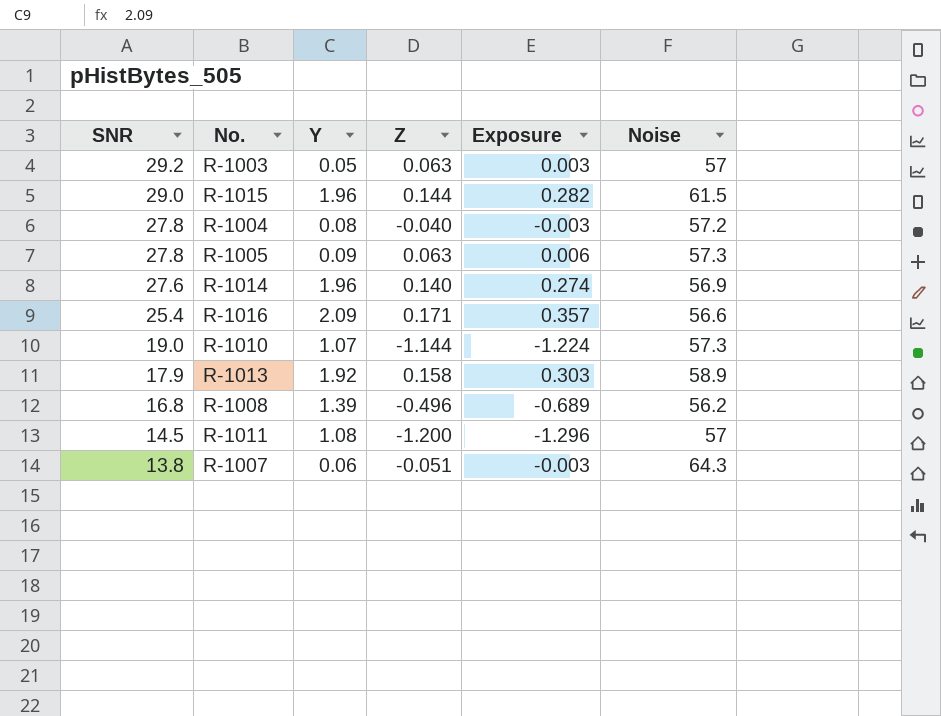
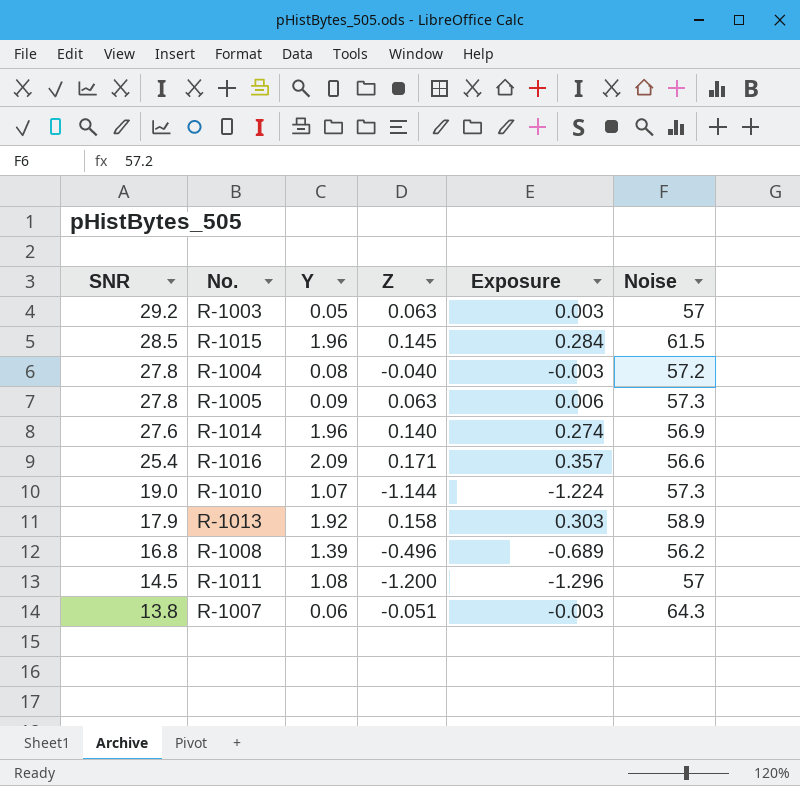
R-1015 | SNR: 29.0 -> 28.5
R-1015 | Z: 0.144 -> 0.145
R-1015 | Exposure: 0.282 -> 0.284

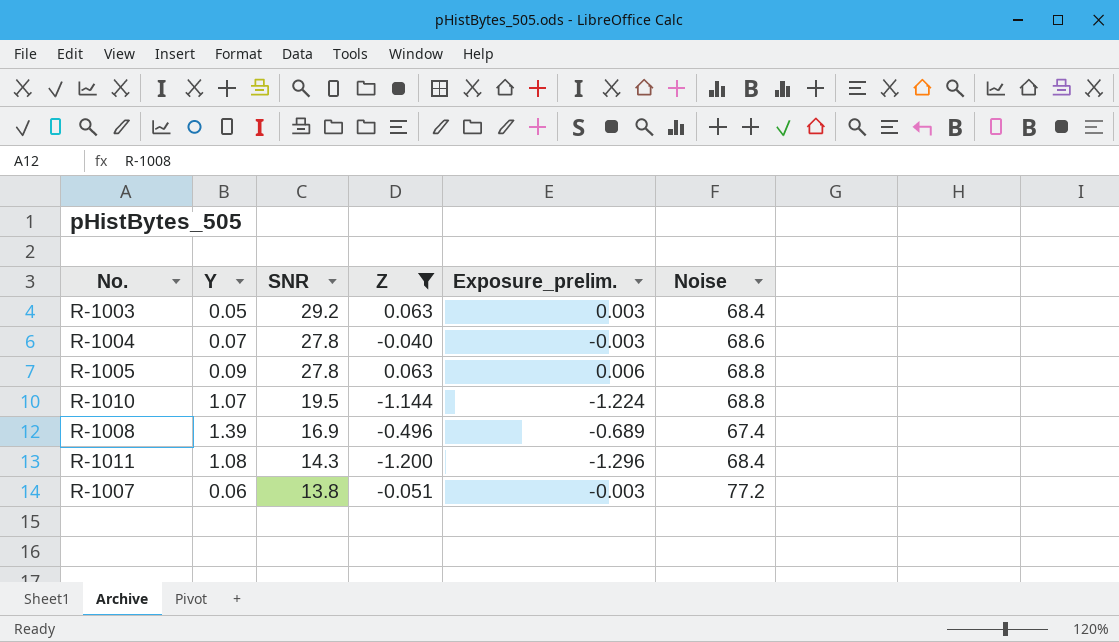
filter: none -> Z <= 0.063
column SNR | position: 1 -> 3
column name: Exposure -> Exposure_prelim.
R-1003 | Noise: 57 -> 68.4
R-1004 | Y: 0.08 -> 0.07
R-1004 | Noise: 57.2 -> 68.6
R-1005 | Noise: 57.3 -> 68.8
R-1010 | SNR: 19.0 -> 19.5
R-1010 | Noise: 57.3 -> 68.8
R-1008 | SNR: 16.8 -> 16.9
R-1008 | Noise: 56.2 -> 67.4
R-1011 | SNR: 14.5 -> 14.3
R-1011 | Noise: 57 -> 68.4
R-1007 | Noise: 64.3 -> 77.2

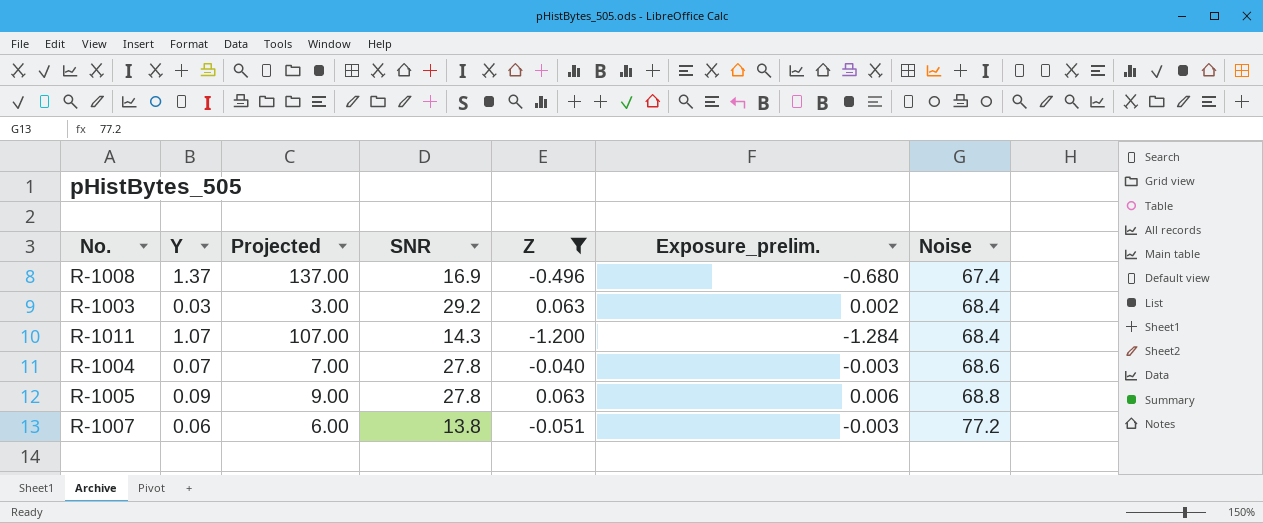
row order: SNR descending -> Noise ascending
column Projected | formula: none -> [Y] * 100
row R-1010: 1.07 | 19.5 | -1.144 | -1.224 | 68.8 -> none
R-1008 | Y: 1.39 -> 1.37
R-1008 | Exposure_prelim.: -0.689 -> -0.680
R-1003 | Y: 0.05 -> 0.03
R-1003 | Exposure_prelim.: 0.003 -> 0.002
R-1011 | Y: 1.08 -> 1.07
R-1011 | Exposure_prelim.: -1.296 -> -1.284

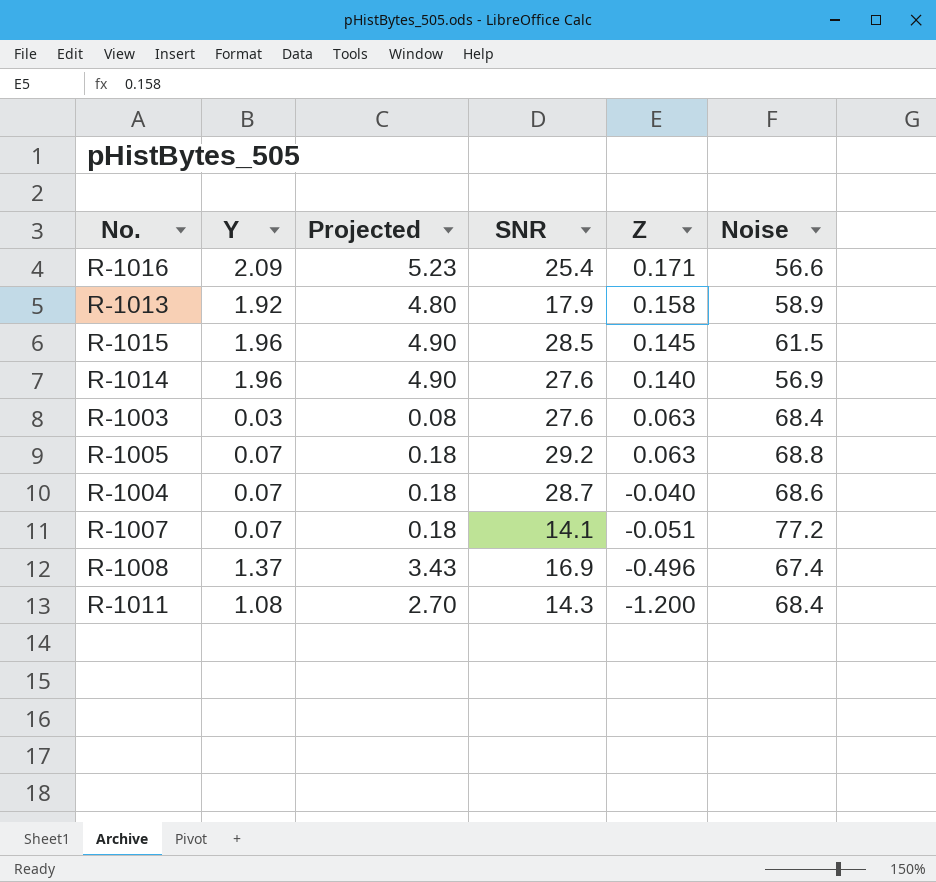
filter: Z <= 0.063 -> none
row order: Noise ascending -> Z descending
column Exposure_prelim. | formula: [Y] * [Z] -> none
column Projected | formula: [Y] * 100 -> [Y] * 2.5
R-1003 | SNR: 29.2 -> 27.6
R-1005 | Y: 0.09 -> 0.07
R-1005 | SNR: 27.8 -> 29.2
R-1004 | SNR: 27.8 -> 28.7
R-1007 | Y: 0.06 -> 0.07
R-1007 | SNR: 13.8 -> 14.1
R-1011 | Y: 1.07 -> 1.08

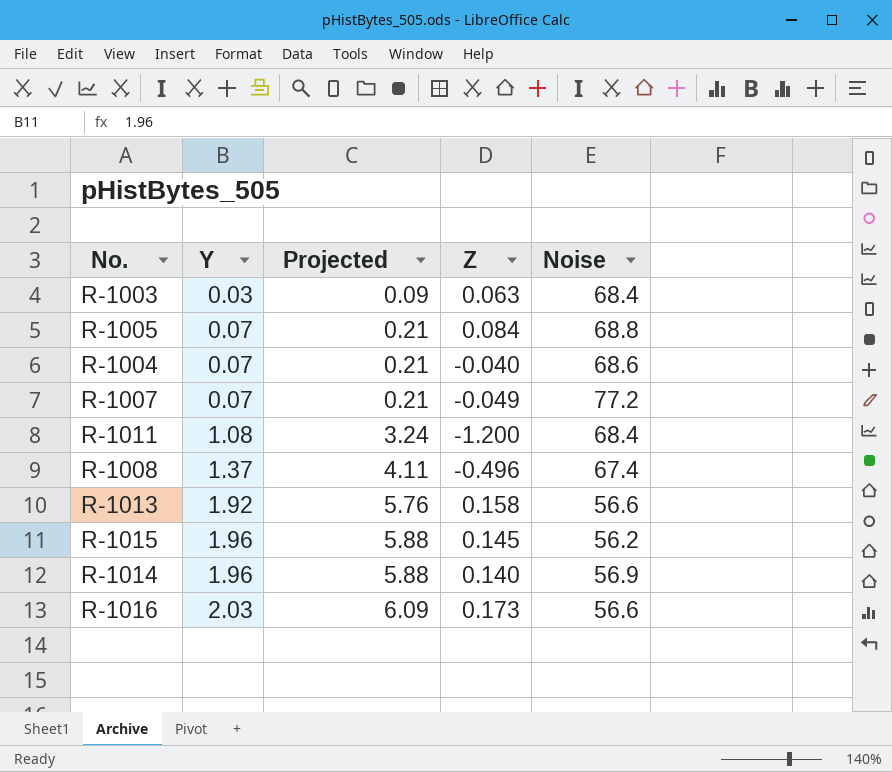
row order: Z descending -> Y ascending
column SNR | position: 4 -> none
column Projected | formula: [Y] * 2.5 -> [Y] * 3
R-1005 | Z: 0.063 -> 0.084
R-1007 | Z: -0.051 -> -0.049
R-1013 | Noise: 58.9 -> 56.6
R-1015 | Noise: 61.5 -> 56.2
R-1016 | Y: 2.09 -> 2.03
R-1016 | Z: 0.171 -> 0.173

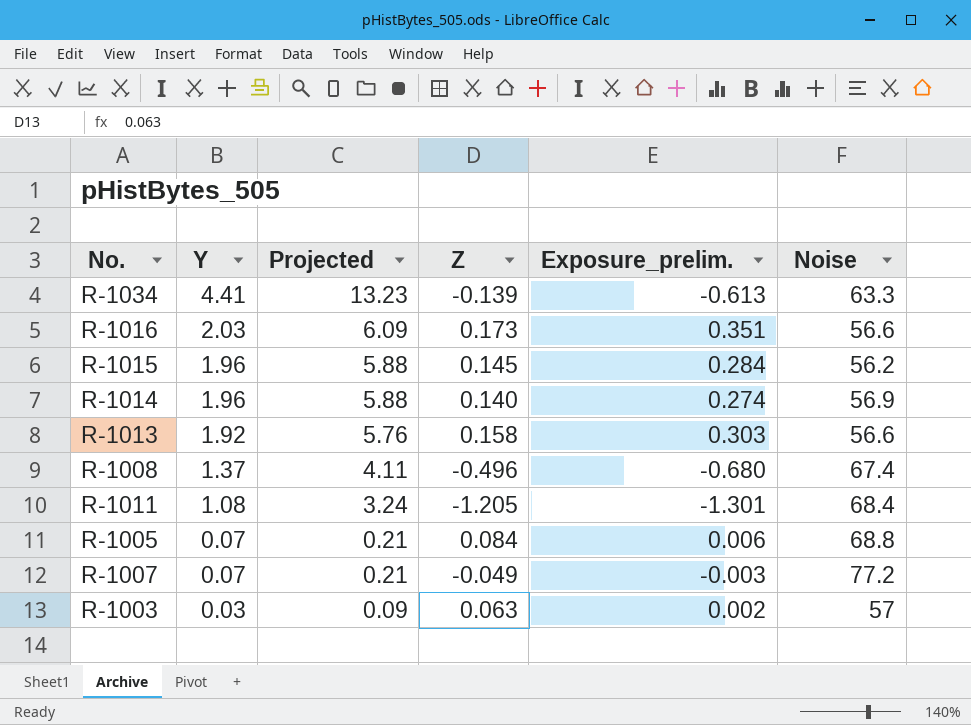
row order: Y ascending -> Y descending
column Exposure_prelim. | formula: none -> [Y] * [Z]
row R-1004: 0.07 | 0.21 | -0.040 | 68.6 -> none
row R-1034: none -> 4.41 | 13.23 | -0.139 | -0.613 | 63.3
R-1011 | Z: -1.200 -> -1.205
R-1003 | Noise: 68.4 -> 57

